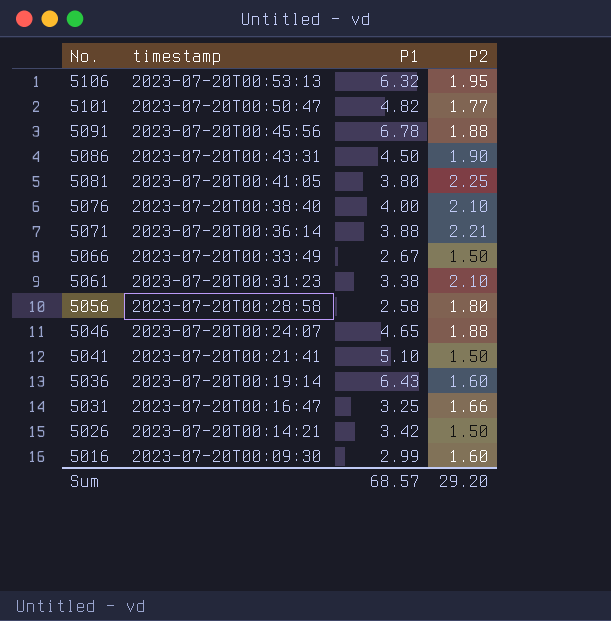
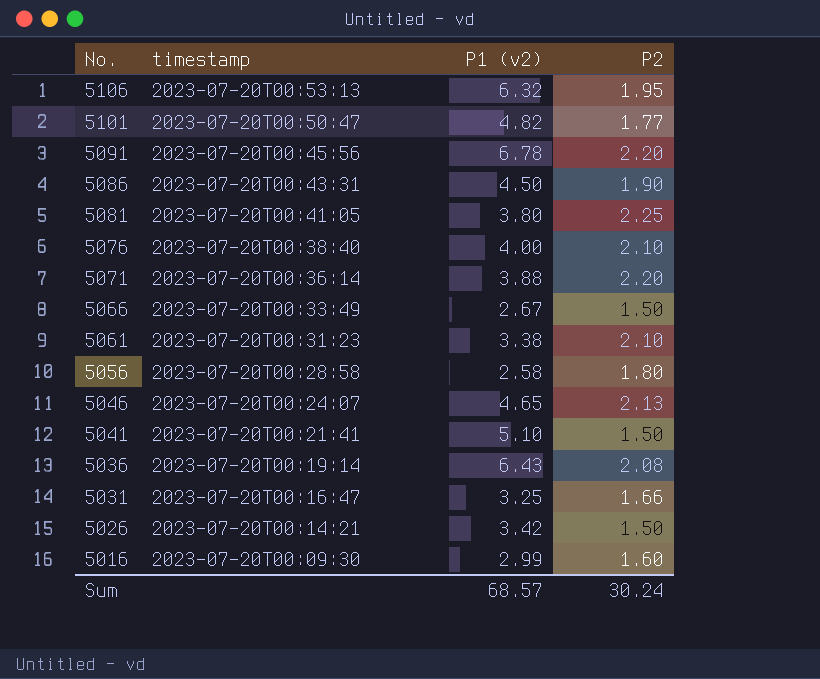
column name: P1 -> P1 (v2)
5091 | P2: 1.88 -> 2.20
5071 | P2: 2.21 -> 2.20
5046 | P2: 1.88 -> 2.13
5036 | P2: 1.60 -> 2.08
Sum | P2: 29.20 -> 30.24

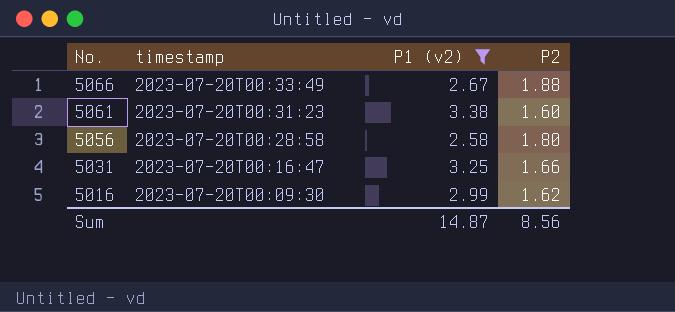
filter: none -> P1 (v2) <= 3.38
5066 | P2: 1.50 -> 1.88
5061 | P2: 2.10 -> 1.60
5016 | P2: 1.60 -> 1.62
Sum | P1 (v2): 68.57 -> 14.87
Sum | P2: 30.24 -> 8.56

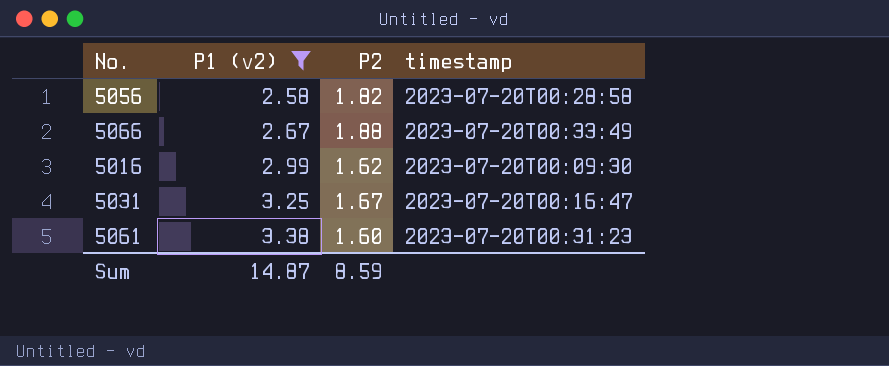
row order: No. descending -> P1 (v2) ascending
column timestamp | position: 2 -> 4
5056 | P2: 1.80 -> 1.82
5031 | P2: 1.66 -> 1.67
Sum | P2: 8.56 -> 8.59

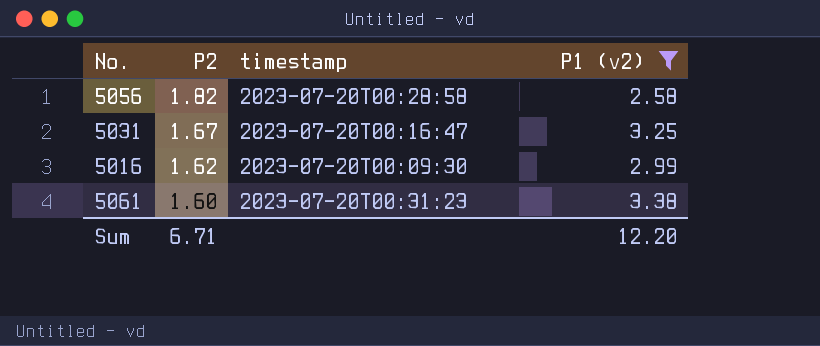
row order: P1 (v2) ascending -> P2 descending
column P1 (v2) | position: 2 -> 4
row 5066: 2.67 | 1.88 | 2023-07-20T00:33:49 -> none
Sum | P2: 8.59 -> 6.71
Sum | P1 (v2): 14.87 -> 12.20

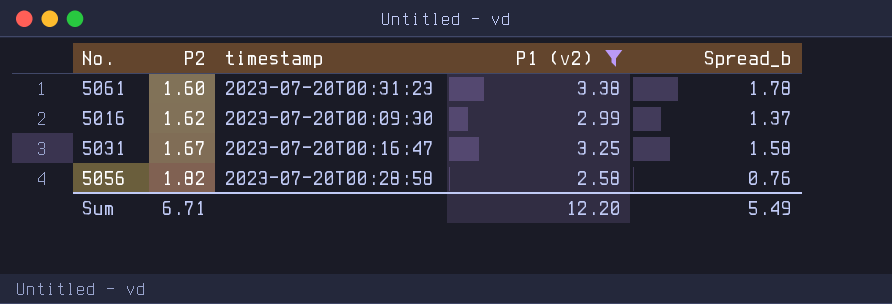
row order: P2 descending -> P2 ascending
column Spread_b | formula: none -> [P1 (v2)] - [P2]

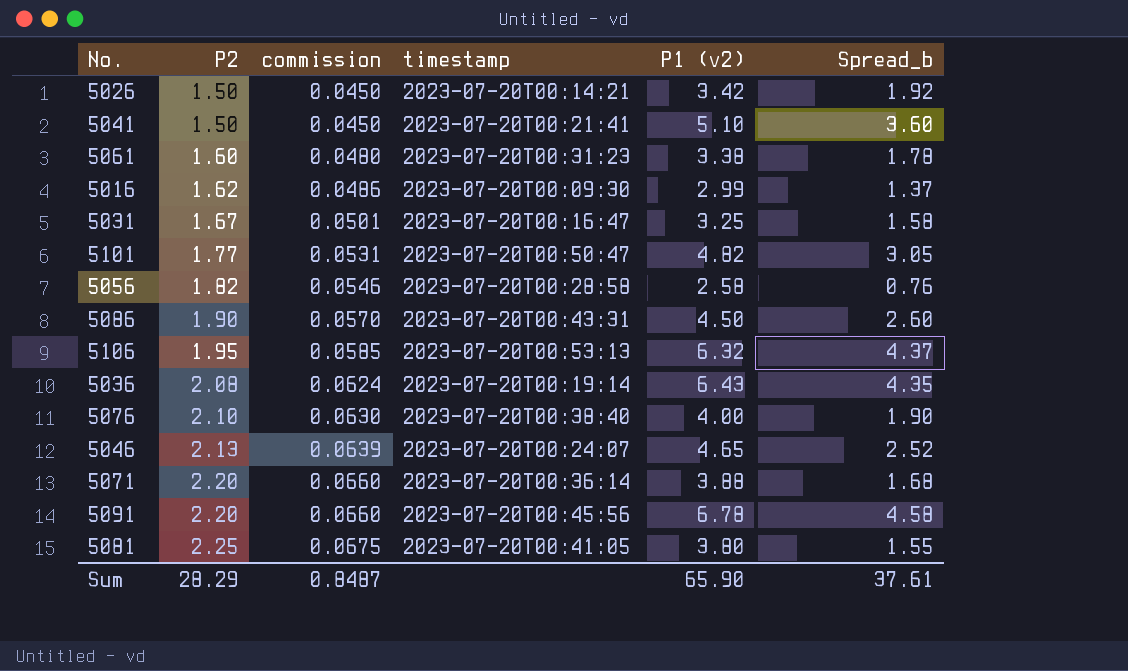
filter: P1 (v2) <= 3.38 -> none
column commission | formula: none -> [P2] * 0.03
Sum | P2: 6.71 -> 28.29
Sum | P1 (v2): 12.20 -> 65.90
Sum | Spread_b: 5.49 -> 37.61

